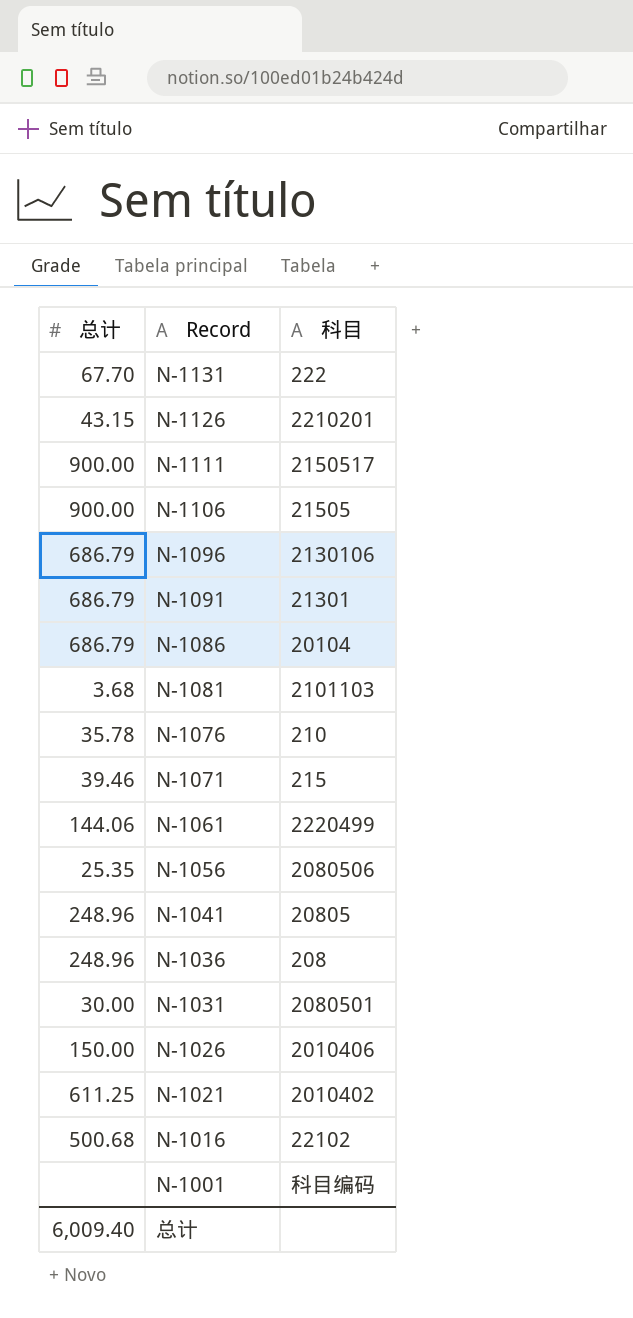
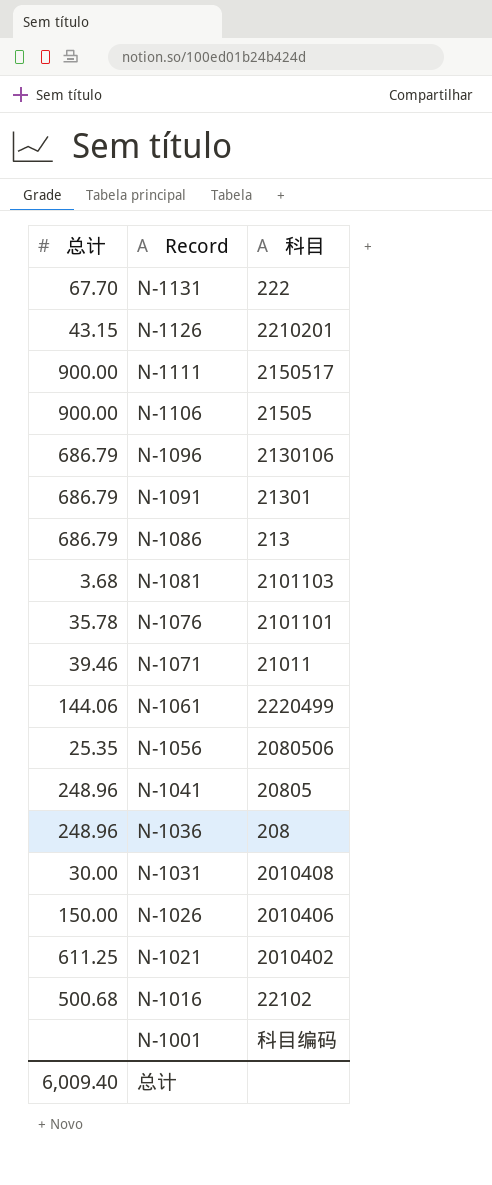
N-1086 | 科目: 20104 -> 213
N-1076 | 科目: 210 -> 2101101
N-1071 | 科目: 215 -> 21011
N-1031 | 科目: 2080501 -> 2010408

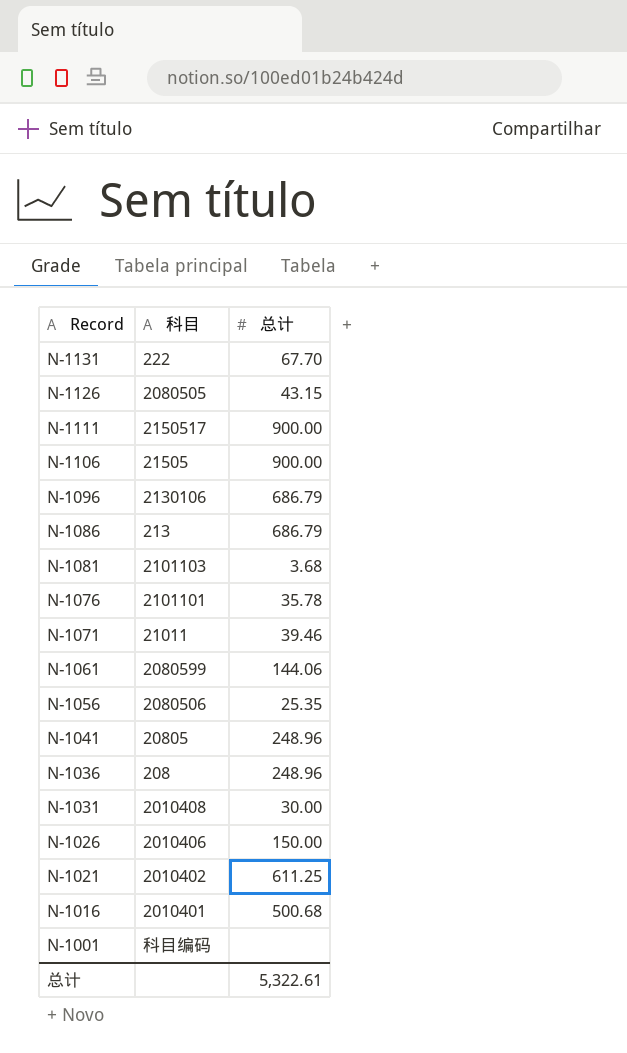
column 总计 | position: 1 -> 3
row N-1091: 686.79 | 21301 -> none
N-1126 | 科目: 2210201 -> 2080505
N-1061 | 科目: 2220499 -> 2080599
N-1016 | 科目: 22102 -> 2010401
总计 | 总计: 6,009.40 -> 5,322.61

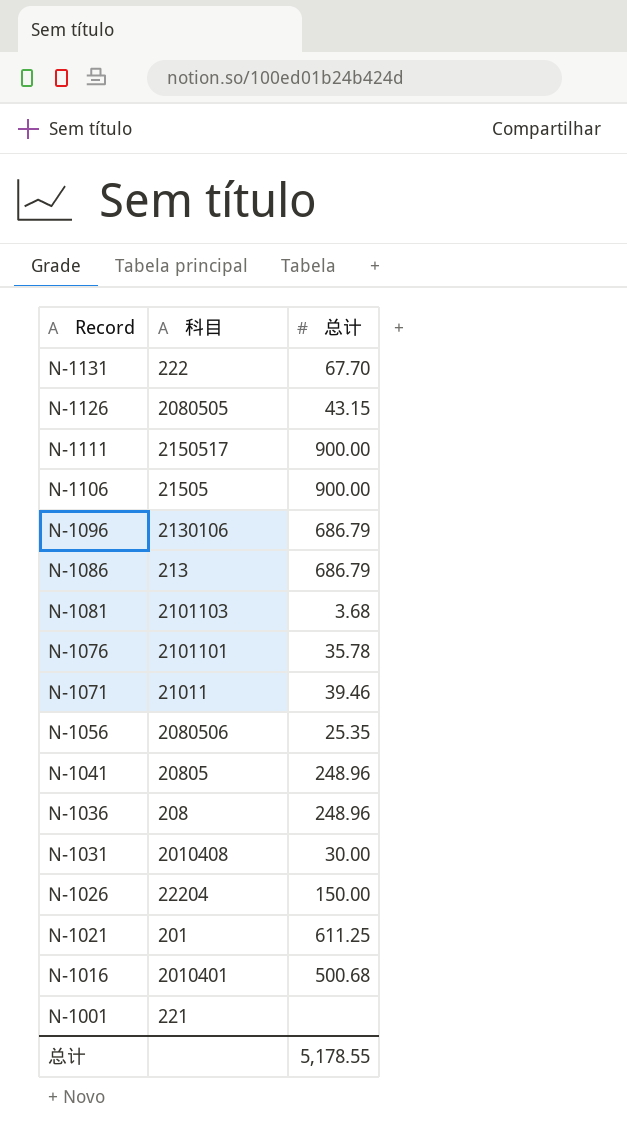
row N-1061: 2080599 | 144.06 -> none
N-1026 | 科目: 2010406 -> 22204
N-1021 | 科目: 2010402 -> 201
N-1001 | 科目: 科目编码 -> 221
总计 | 总计: 5,322.61 -> 5,178.55

